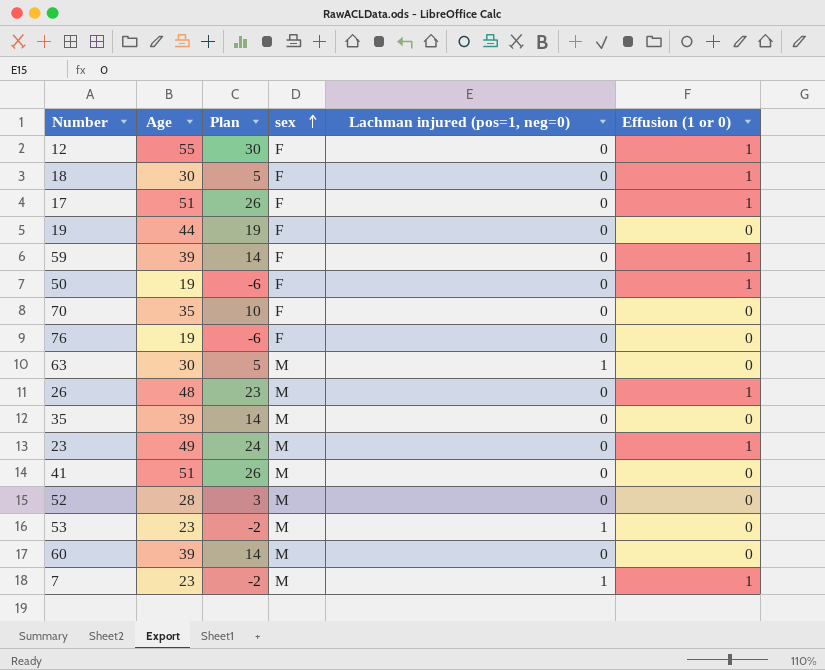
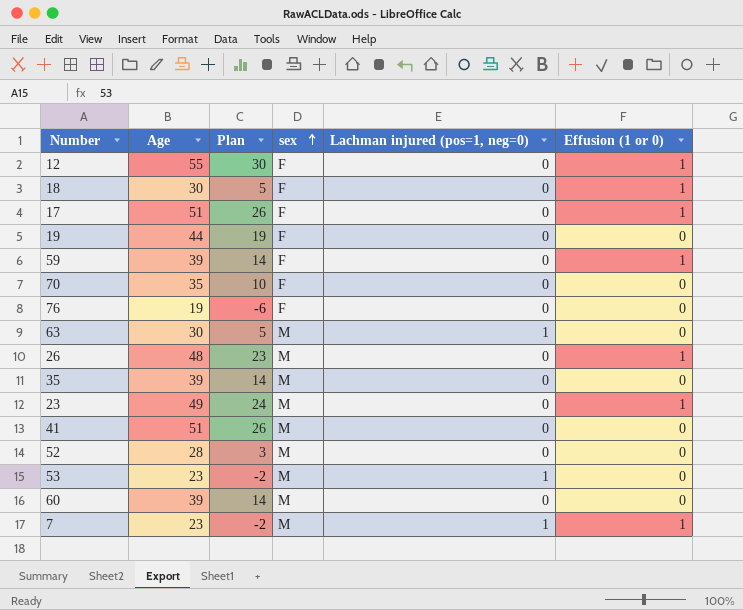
row 50: 19 | -6 | F | 0 | 1 -> none

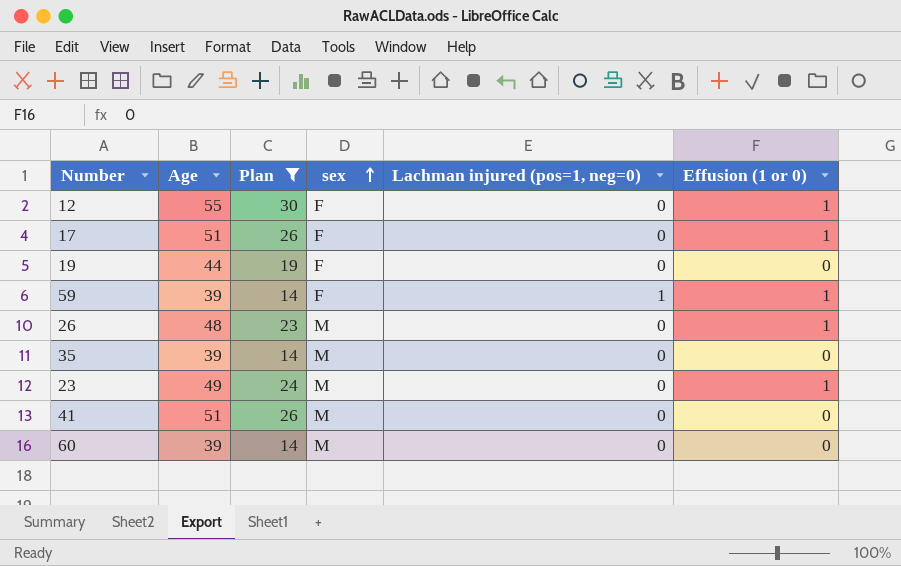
filter: none -> Plan >= 14
59 | Lachman injured (pos=1, neg=0): 0 -> 1

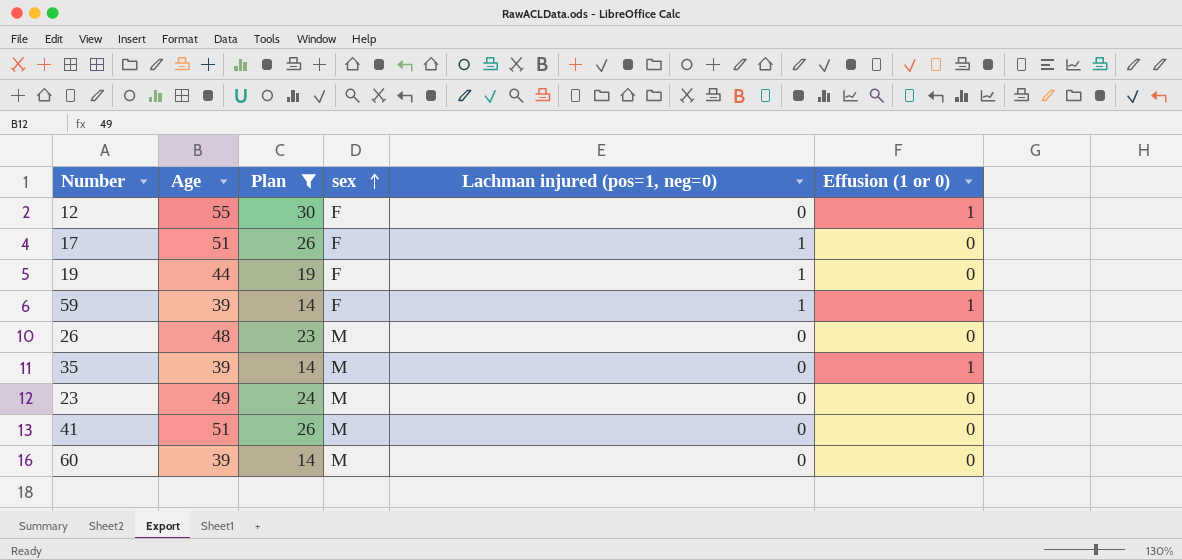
17 | Lachman injured (pos=1, neg=0): 0 -> 1
17 | Effusion (1 or 0): 1 -> 0
19 | Lachman injured (pos=1, neg=0): 0 -> 1
26 | Effusion (1 or 0): 1 -> 0
35 | Effusion (1 or 0): 0 -> 1
23 | Effusion (1 or 0): 1 -> 0

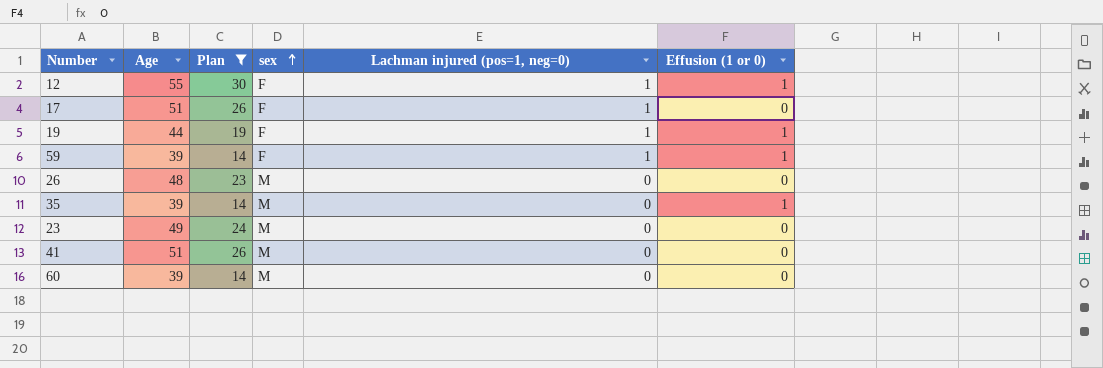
12 | Lachman injured (pos=1, neg=0): 0 -> 1
19 | Effusion (1 or 0): 0 -> 1

